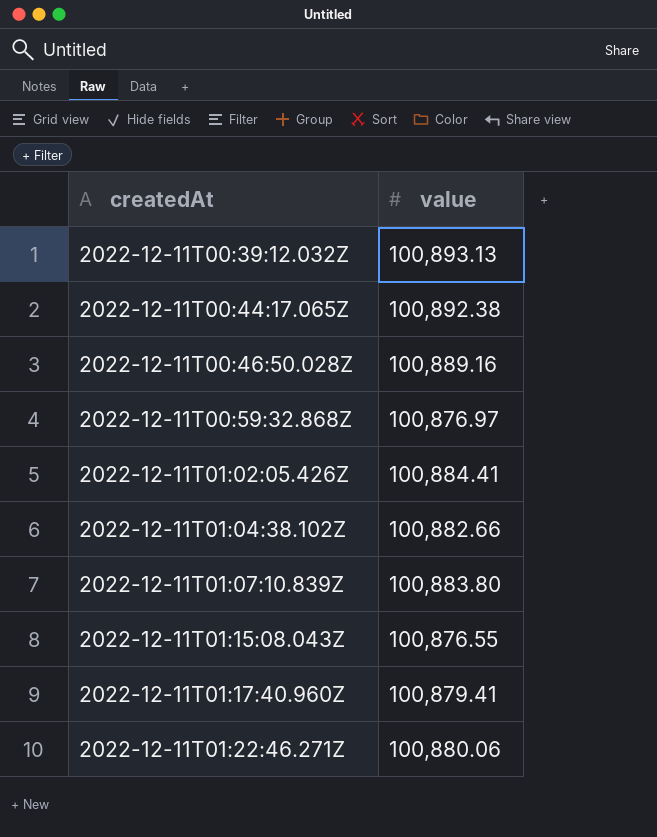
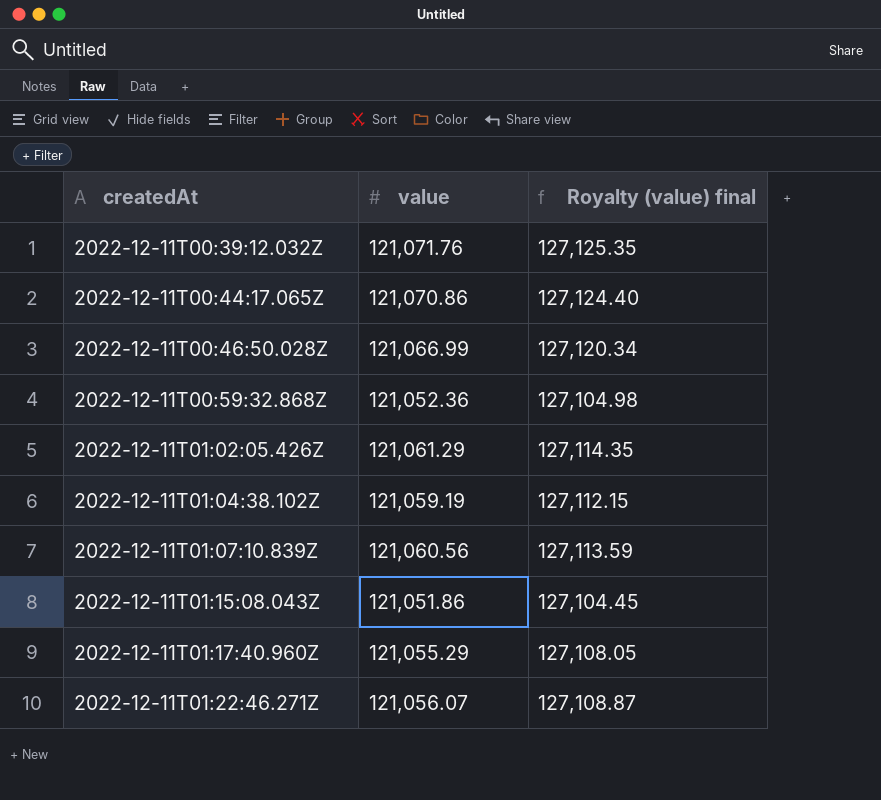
column Royalty (value) final | formula: none -> [value] * 1.05
2022-12-11T00:39:12.032Z | value: 100,893.13 -> 121,071.76
2022-12-11T00:44:17.065Z | value: 100,892.38 -> 121,070.86
2022-12-11T00:46:50.028Z | value: 100,889.16 -> 121,066.99
2022-12-11T00:59:32.868Z | value: 100,876.97 -> 121,052.36
2022-12-11T01:02:05.426Z | value: 100,884.41 -> 121,061.29
2022-12-11T01:04:38.102Z | value: 100,882.66 -> 121,059.19
2022-12-11T01:07:10.839Z | value: 100,883.80 -> 121,060.56
2022-12-11T01:15:08.043Z | value: 100,876.55 -> 121,051.86
2022-12-11T01:17:40.960Z | value: 100,879.41 -> 121,055.29
2022-12-11T01:22:46.271Z | value: 100,880.06 -> 121,056.07

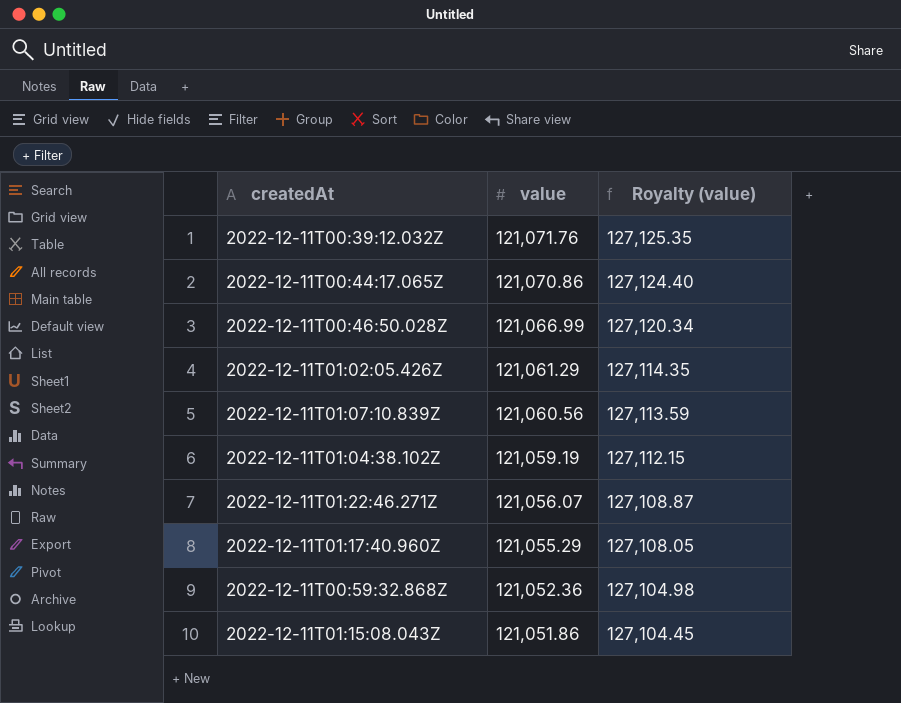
row order: createdAt ascending -> value descending
column name: Royalty (value) final -> Royalty (value)

